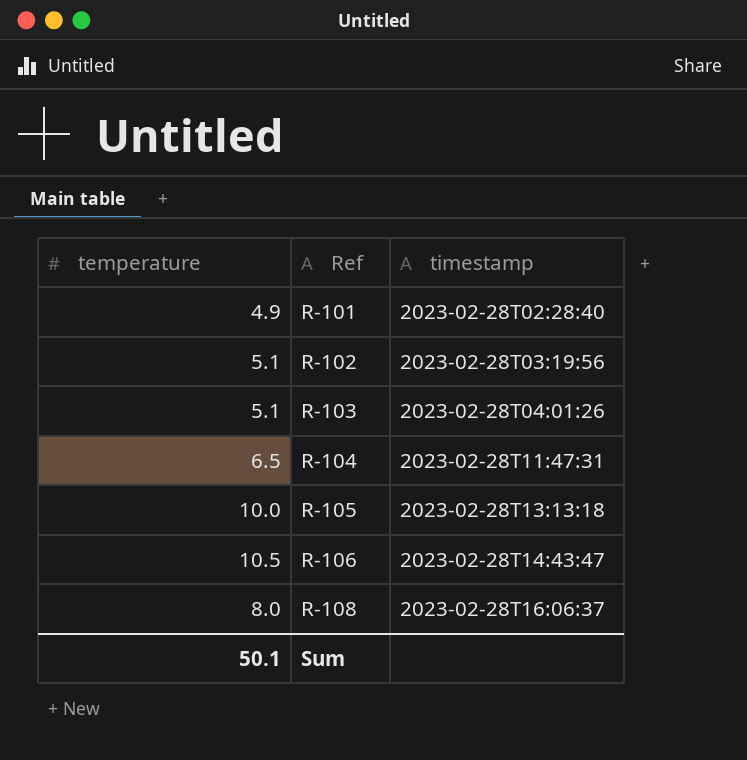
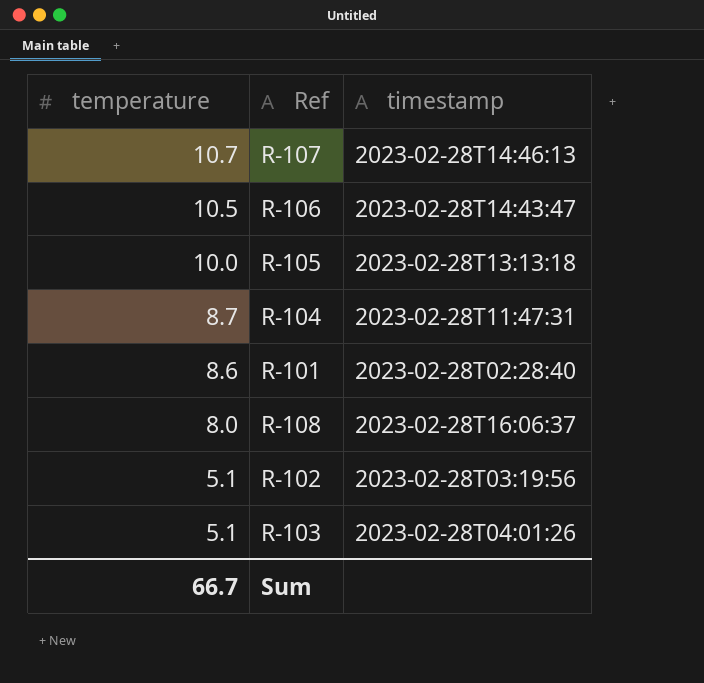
row order: Ref ascending -> temperature descending
row R-107: none -> 10.7 | 2023-02-28T14:46:13
R-104 | temperature: 6.5 -> 8.7
R-101 | temperature: 4.9 -> 8.6
Sum | temperature: 50.1 -> 66.7

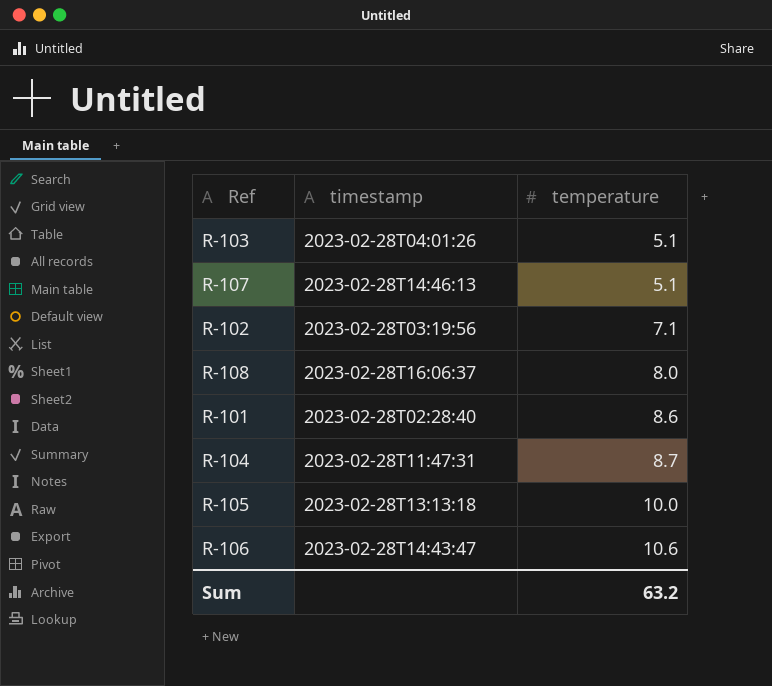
row order: temperature descending -> temperature ascending
column temperature | position: 1 -> 3
R-107 | temperature: 10.7 -> 5.1
R-102 | temperature: 5.1 -> 7.1
R-106 | temperature: 10.5 -> 10.6
Sum | temperature: 66.7 -> 63.2

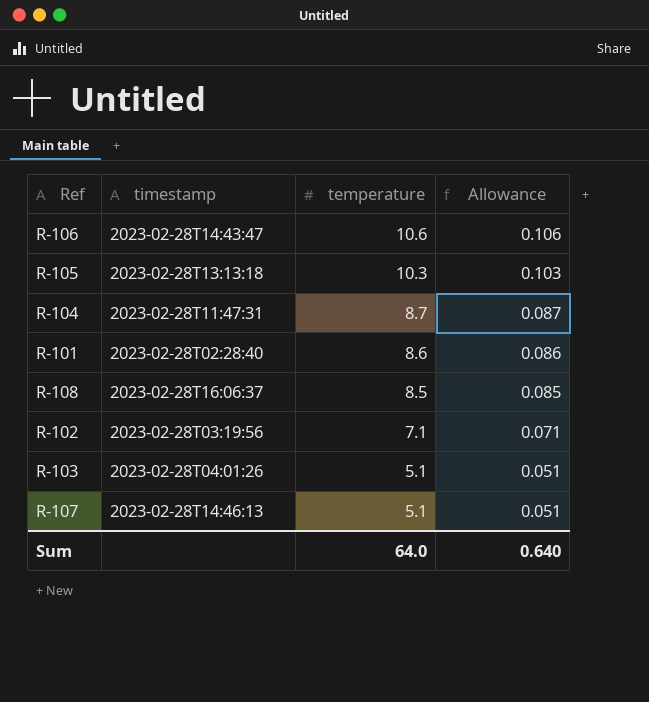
row order: temperature ascending -> temperature descending
column Allowance | formula: none -> [temperature] * 0.01
R-105 | temperature: 10.0 -> 10.3
R-108 | temperature: 8.0 -> 8.5
Sum | temperature: 63.2 -> 64.0

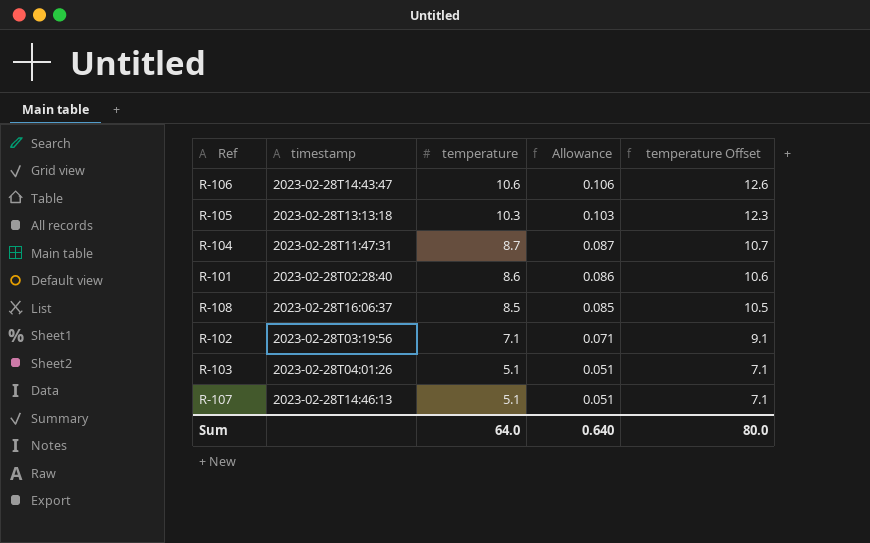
column temperature Offset | formula: none -> [temperature] + 2

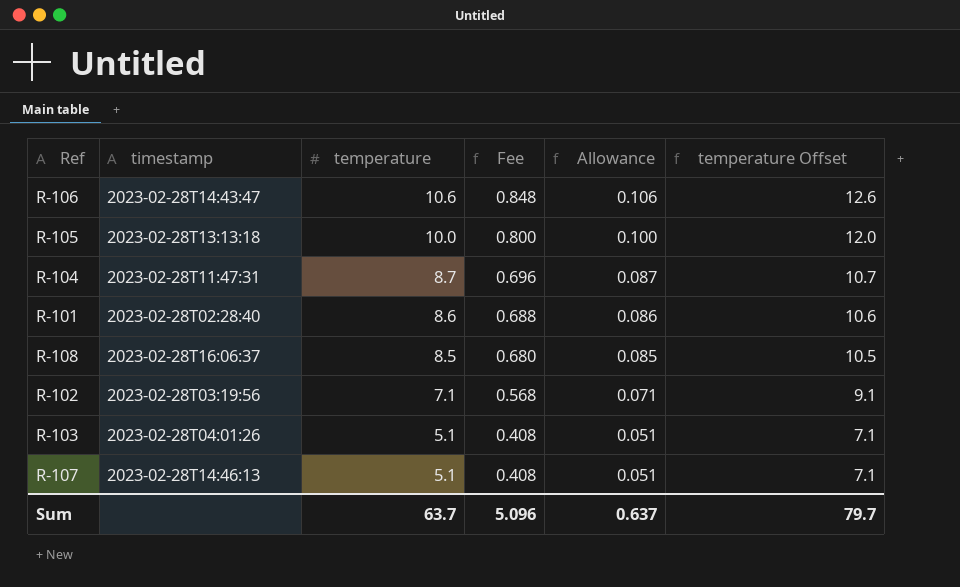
column Fee | formula: none -> [temperature] * 0.08
R-105 | temperature: 10.3 -> 10.0
R-105 | Allowance: 0.103 -> 0.100
R-105 | temperature Offset: 12.3 -> 12.0
Sum | temperature: 64.0 -> 63.7
Sum | Allowance: 0.640 -> 0.637
Sum | temperature Offset: 80.0 -> 79.7

